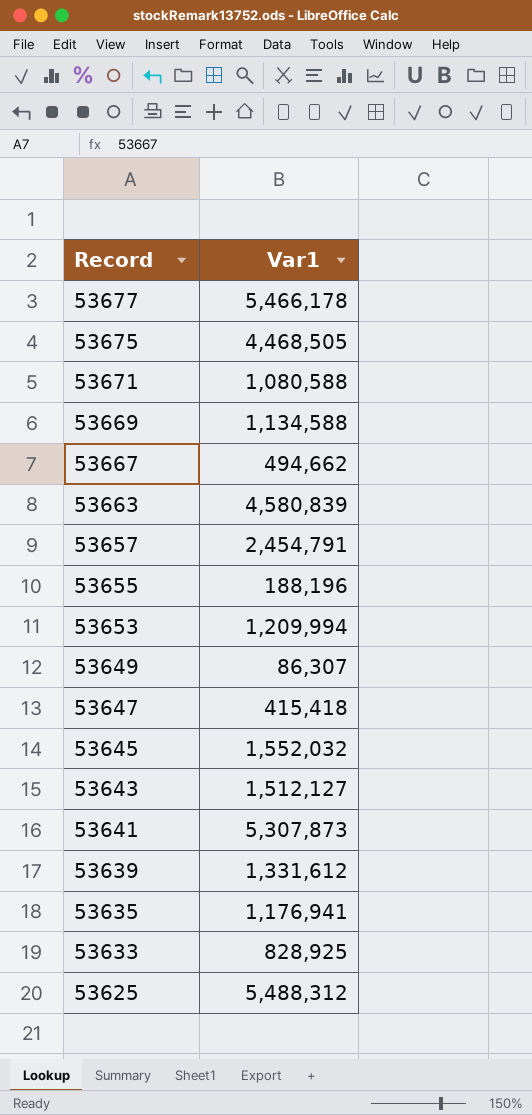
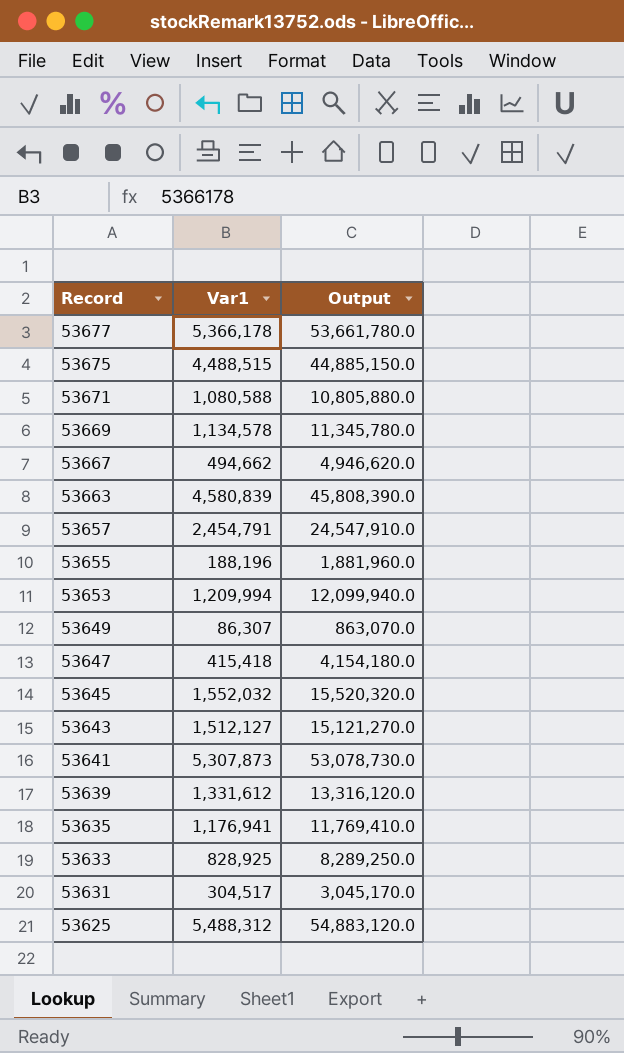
column Output | formula: none -> [Var1] * 10
53677 | Var1: 5,466,178 -> 5,366,178
53675 | Var1: 4,468,505 -> 4,488,515
53669 | Var1: 1,134,588 -> 1,134,578
row 53631: none -> 304,517 | 3,045,170.0

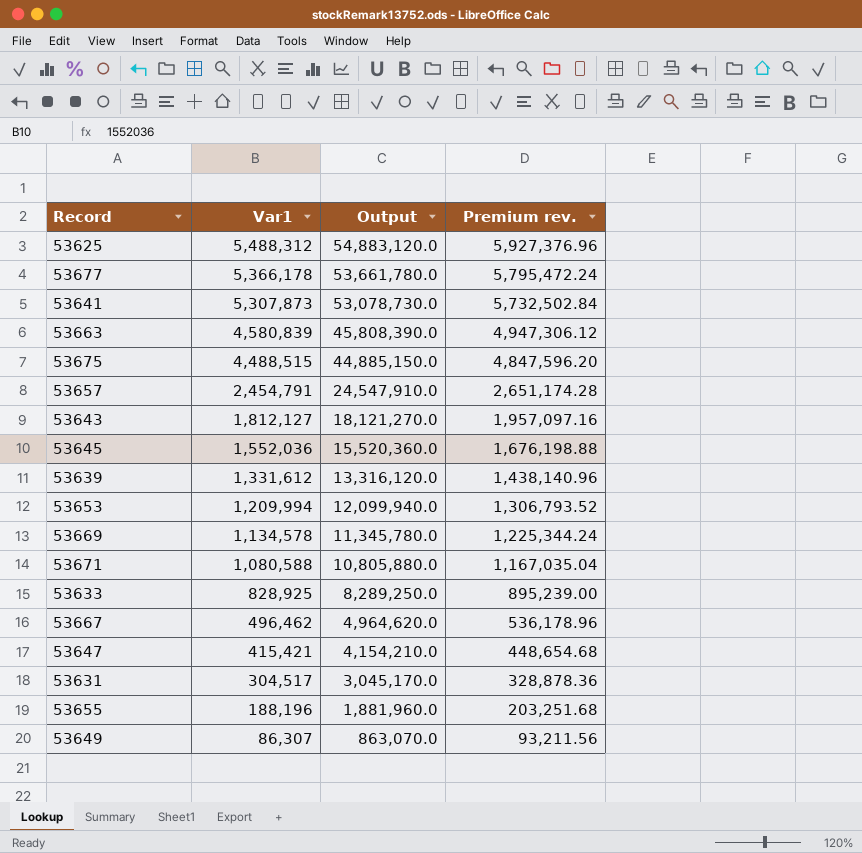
row order: Record descending -> Var1 descending
column Premium rev. | formula: none -> [Var1] * 1.08
row 53635: 1,176,941 | 11,769,410.0 -> none
53643 | Var1: 1,512,127 -> 1,812,127
53643 | Output: 15,121,270.0 -> 18,121,270.0
53645 | Var1: 1,552,032 -> 1,552,036
53645 | Output: 15,520,320.0 -> 15,520,360.0
53667 | Var1: 494,662 -> 496,462
53667 | Output: 4,946,620.0 -> 4,964,620.0
53647 | Var1: 415,418 -> 415,421
53647 | Output: 4,154,180.0 -> 4,154,210.0

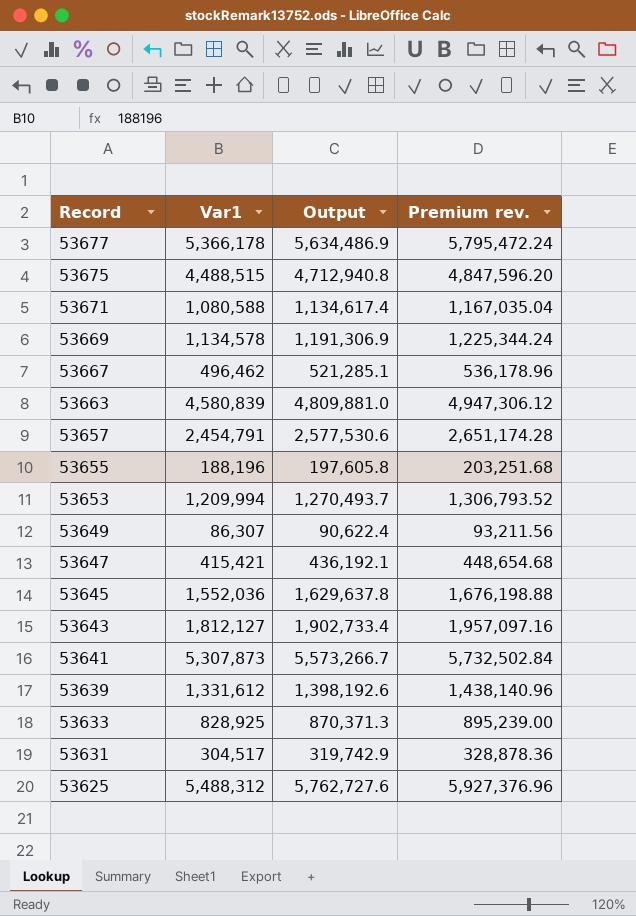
row order: Var1 descending -> Record descending
column Output | formula: [Var1] * 10 -> [Var1] * 1.05

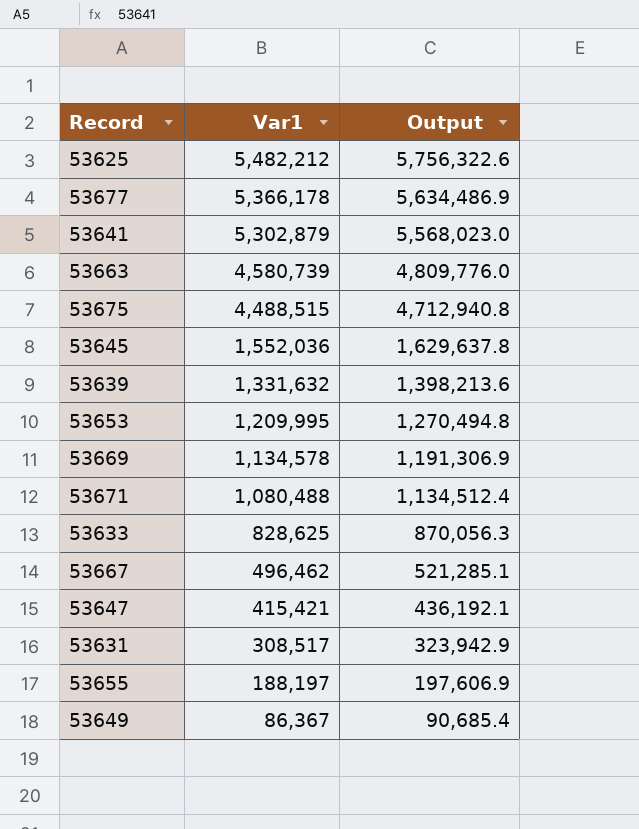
row order: Record descending -> Var1 descending
column Premium rev. | formula: [Var1] * 1.08 -> none
row 53657: 2,454,791 | 2,577,530.6 | 2,651,174.28 -> none
row 53643: 1,812,127 | 1,902,733.4 | 1,957,097.16 -> none
53625 | Var1: 5,488,312 -> 5,482,212
53625 | Output: 5,762,727.6 -> 5,756,322.6
53641 | Var1: 5,307,873 -> 5,302,879
53641 | Output: 5,573,266.7 -> 5,568,023.0
53663 | Var1: 4,580,839 -> 4,580,739
53663 | Output: 4,809,881.0 -> 4,809,776.0
53639 | Var1: 1,331,612 -> 1,331,632
53639 | Output: 1,398,192.6 -> 1,398,213.6
53653 | Var1: 1,209,994 -> 1,209,995
53653 | Output: 1,270,493.7 -> 1,270,494.8
53671 | Var1: 1,080,588 -> 1,080,488
53671 | Output: 1,134,617.4 -> 1,134,512.4
53633 | Var1: 828,925 -> 828,625
53633 | Output: 870,371.3 -> 870,056.3
53631 | Var1: 304,517 -> 308,517
53631 | Output: 319,742.9 -> 323,942.9
53655 | Var1: 188,196 -> 188,197
53655 | Output: 197,605.8 -> 197,606.9
53649 | Var1: 86,307 -> 86,367
53649 | Output: 90,622.4 -> 90,685.4

